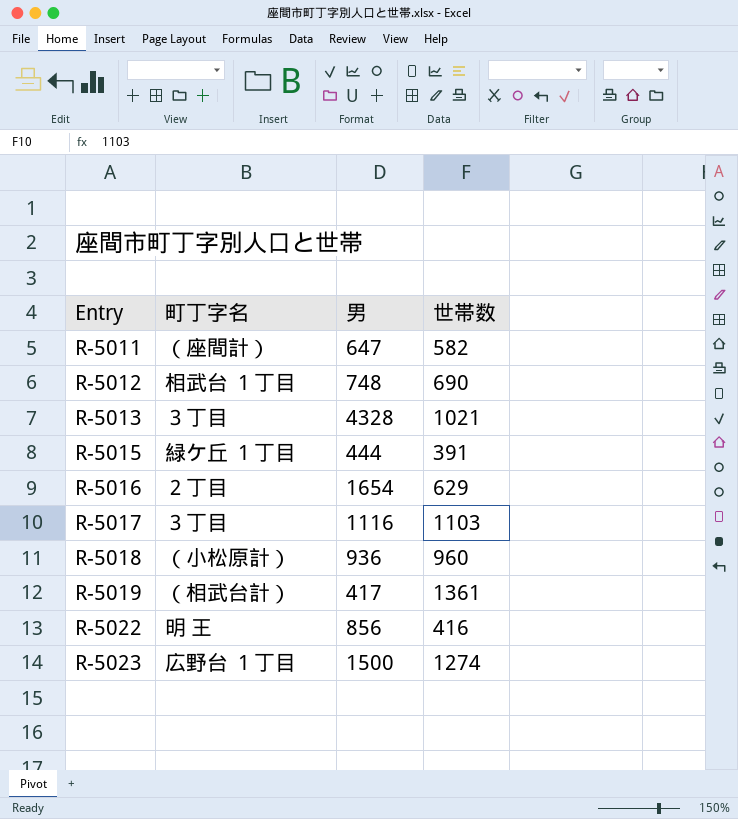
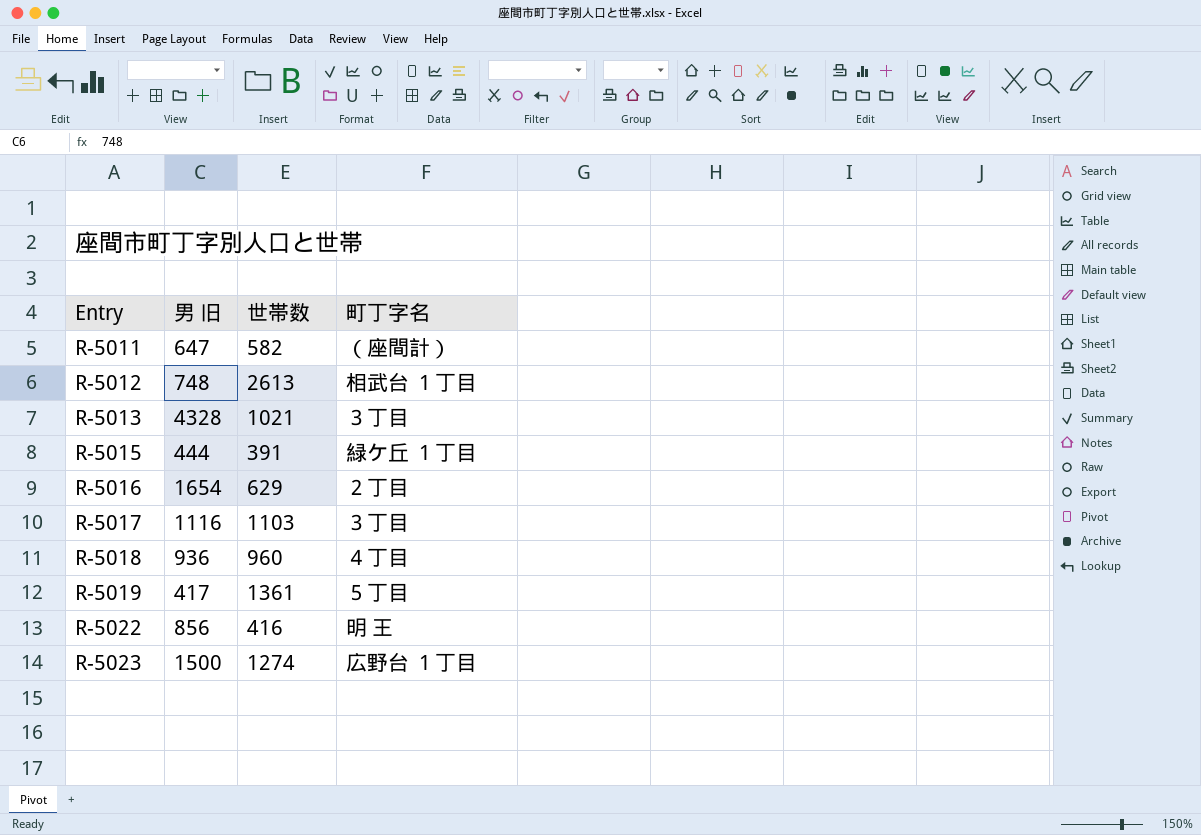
column name: 男 -> 男 旧
column 町丁字名 | position: 2 -> 4
R-5012 | 世帯数: 690 -> 2613
R-5018 | 町丁字名: （小松原計） -> ４丁目
R-5019 | 町丁字名: （相武台計） -> ５丁目

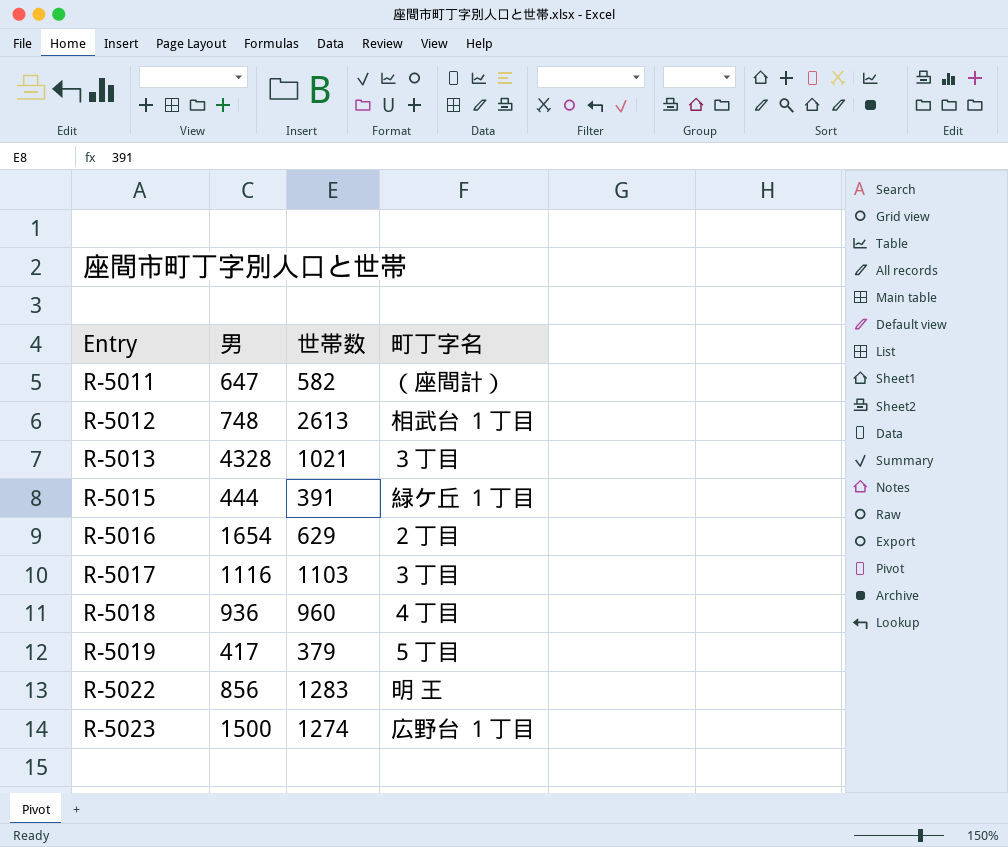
column name: 男 旧 -> 男
R-5019 | 世帯数: 1361 -> 379
R-5022 | 世帯数: 416 -> 1283

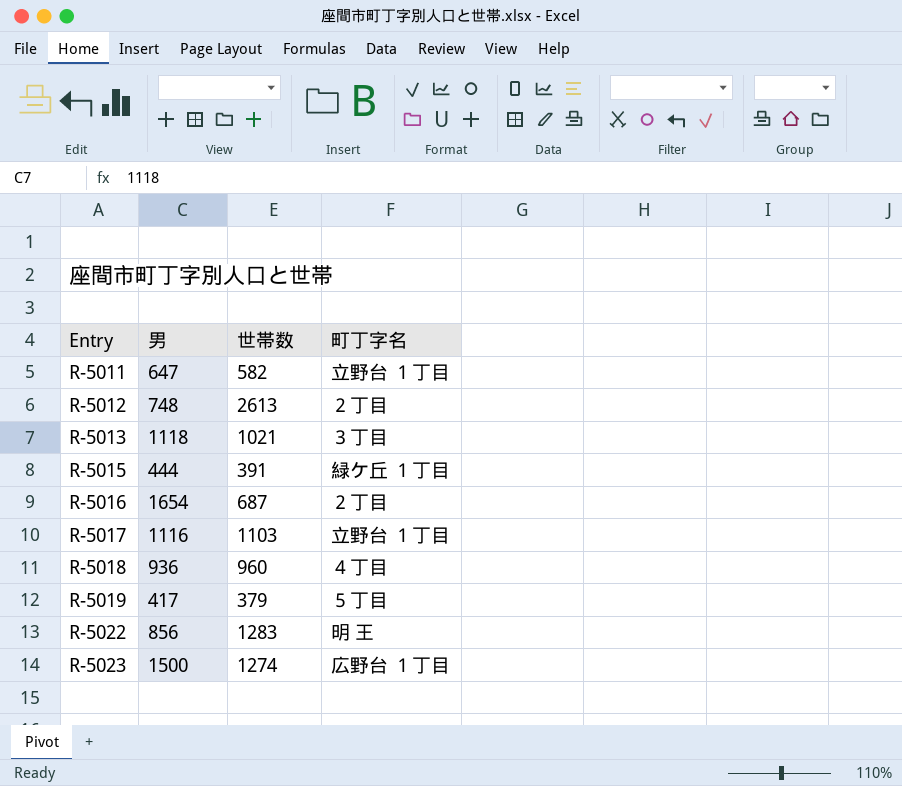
R-5011 | 町丁字名: （座間計） -> 立野台 １丁目
R-5012 | 町丁字名: 相武台 １丁目 -> ２丁目
R-5013 | 男: 4328 -> 1118
R-5016 | 世帯数: 629 -> 687
R-5017 | 町丁字名: ３丁目 -> 立野台 １丁目

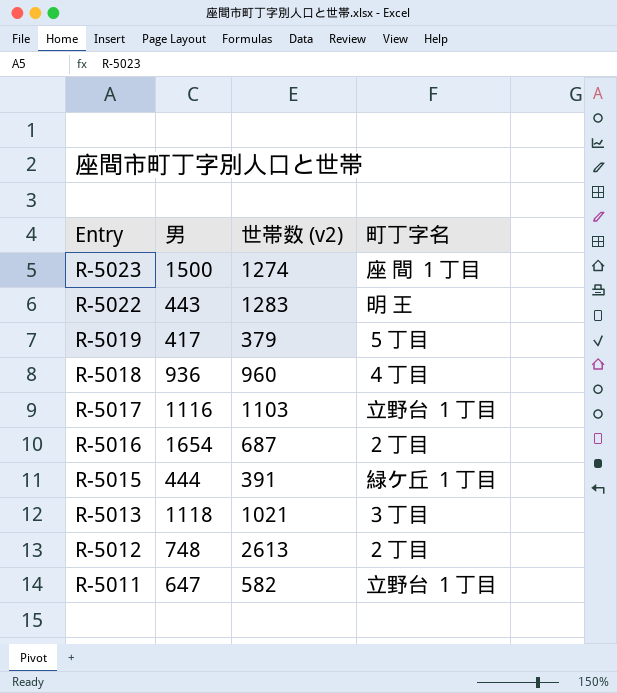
row order: Entry ascending -> Entry descending
column name: 世帯数 -> 世帯数 (v2)
R-5023 | 町丁字名: 広野台 １丁目 -> 座 間 １丁目
R-5022 | 男: 856 -> 443

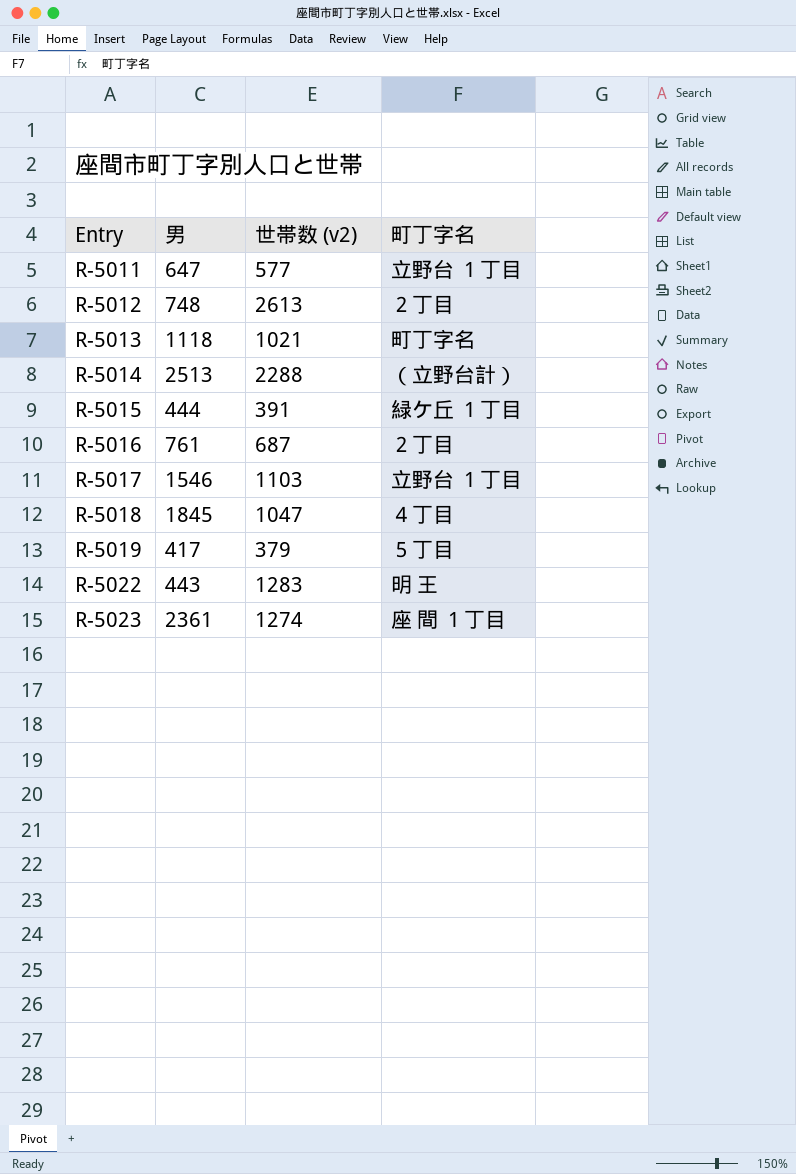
row order: Entry descending -> Entry ascending
R-5011 | 世帯数 (v2): 582 -> 577
R-5013 | 町丁字名: ３丁目 -> 町丁字名
row R-5014: none -> 2513 | 2288 | （立野台計）
R-5016 | 男: 1654 -> 761
R-5017 | 男: 1116 -> 1546
R-5018 | 男: 936 -> 1845
R-5018 | 世帯数 (v2): 960 -> 1047
R-5023 | 男: 1500 -> 2361

